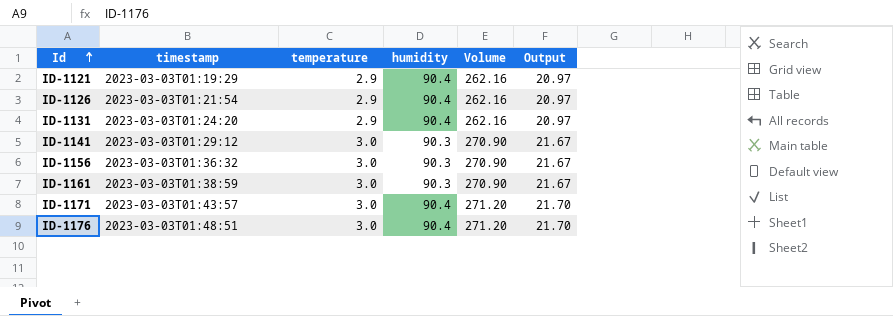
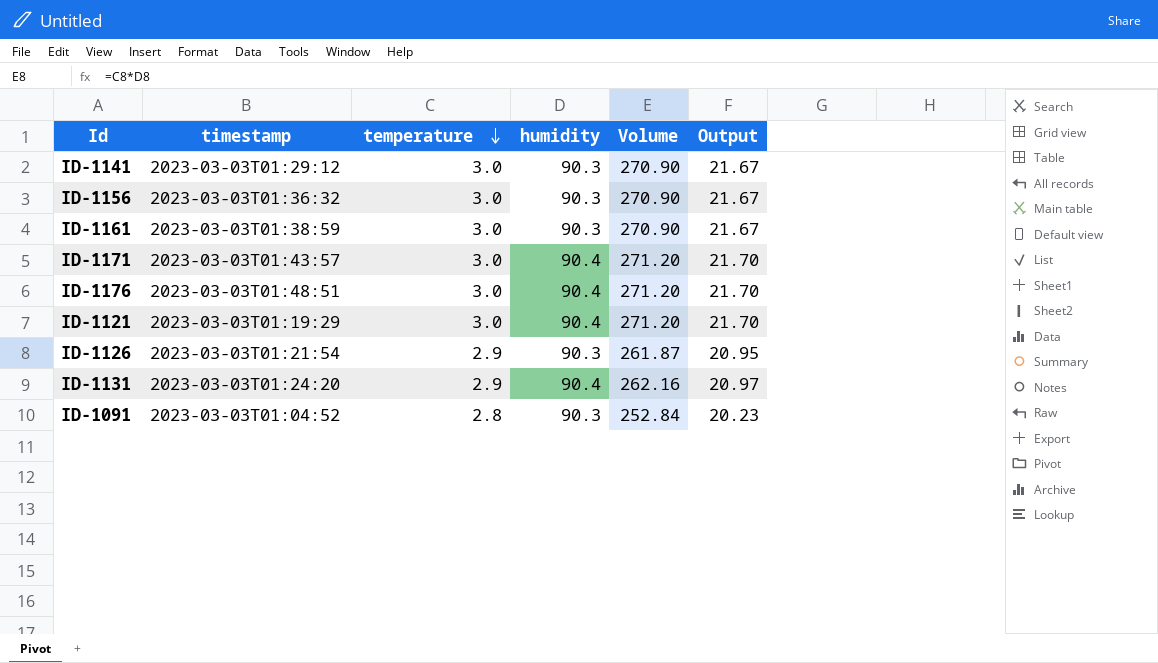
row order: Id ascending -> temperature descending
ID-1121 | temperature: 2.9 -> 3.0
ID-1121 | Volume: 262.16 -> 271.20
ID-1121 | Output: 20.97 -> 21.70
ID-1126 | humidity: 90.4 -> 90.3
ID-1126 | Volume: 262.16 -> 261.87
ID-1126 | Output: 20.97 -> 20.95
row ID-1091: none -> 2023-03-03T01:04:52 | 2.8 | 90.3 | 252.84 | 20.23

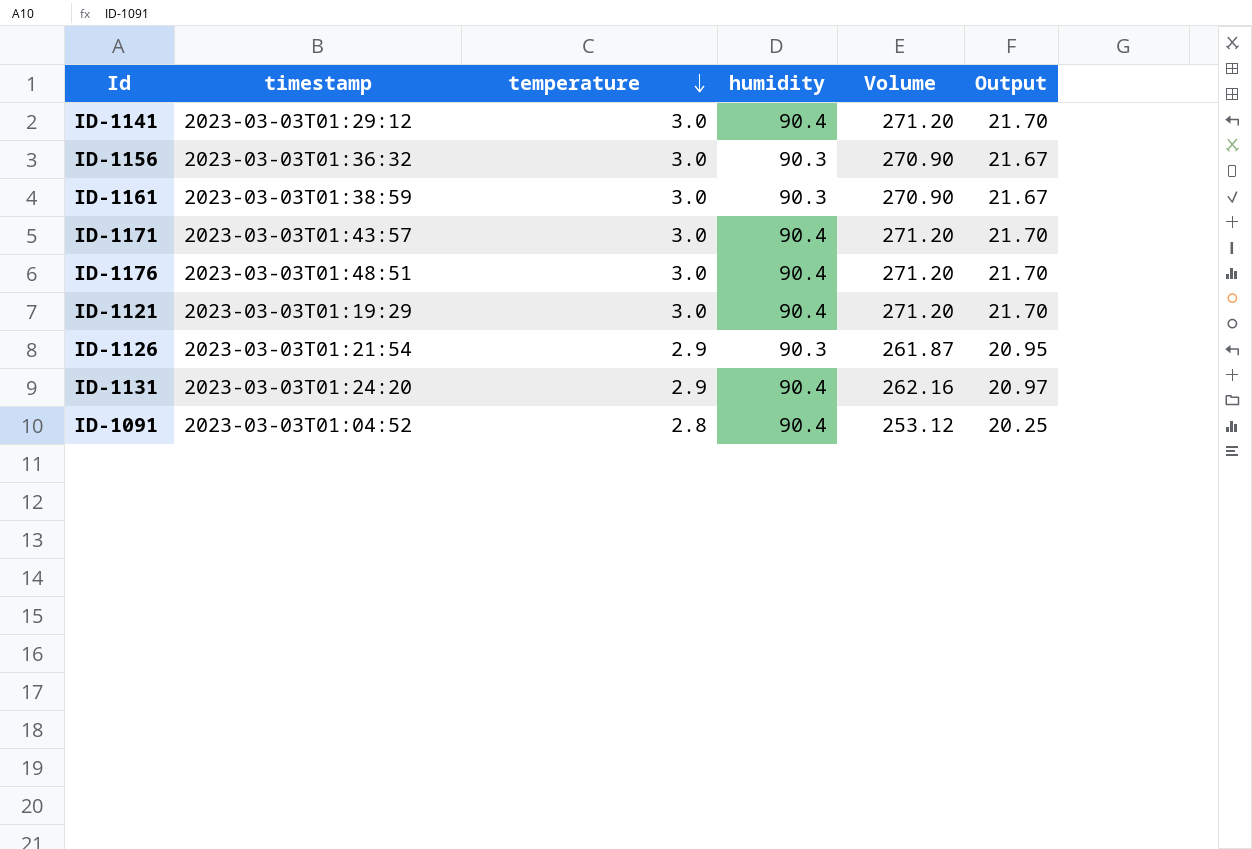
ID-1141 | humidity: 90.3 -> 90.4
ID-1141 | Volume: 270.90 -> 271.20
ID-1141 | Output: 21.67 -> 21.70
ID-1091 | humidity: 90.3 -> 90.4
ID-1091 | Volume: 252.84 -> 253.12
ID-1091 | Output: 20.23 -> 20.25

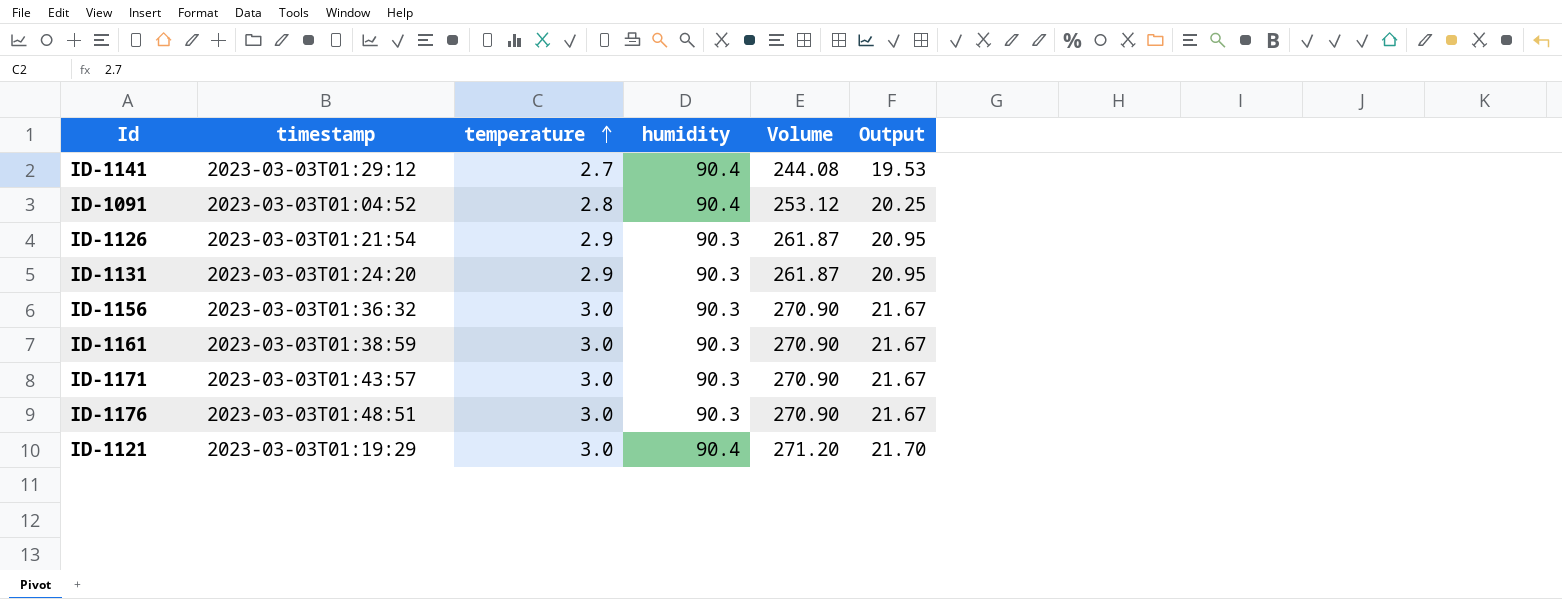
row order: temperature descending -> temperature ascending
ID-1141 | temperature: 3.0 -> 2.7
ID-1141 | Volume: 271.20 -> 244.08
ID-1141 | Output: 21.70 -> 19.53
ID-1131 | humidity: 90.4 -> 90.3
ID-1131 | Volume: 262.16 -> 261.87
ID-1131 | Output: 20.97 -> 20.95
ID-1171 | humidity: 90.4 -> 90.3
ID-1171 | Volume: 271.20 -> 270.90
ID-1171 | Output: 21.70 -> 21.67
ID-1176 | humidity: 90.4 -> 90.3
ID-1176 | Volume: 271.20 -> 270.90
ID-1176 | Output: 21.70 -> 21.67

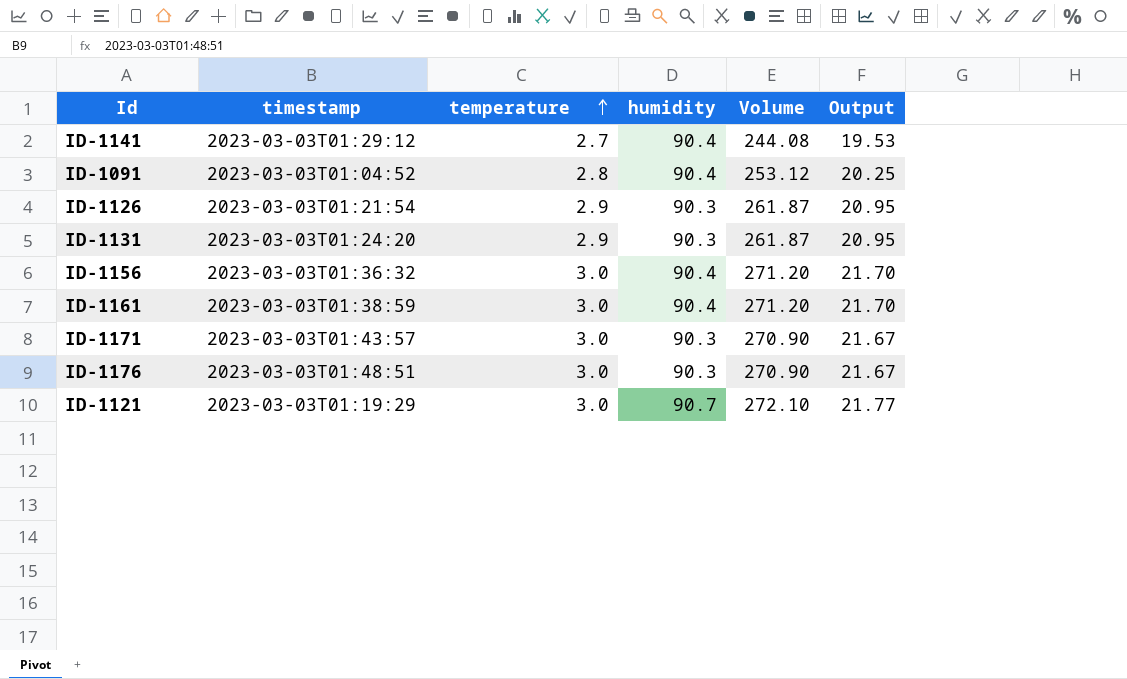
ID-1156 | humidity: 90.3 -> 90.4
ID-1156 | Volume: 270.90 -> 271.20
ID-1156 | Output: 21.67 -> 21.70
ID-1161 | humidity: 90.3 -> 90.4
ID-1161 | Volume: 270.90 -> 271.20
ID-1161 | Output: 21.67 -> 21.70
ID-1121 | humidity: 90.4 -> 90.7
ID-1121 | Volume: 271.20 -> 272.10
ID-1121 | Output: 21.70 -> 21.77

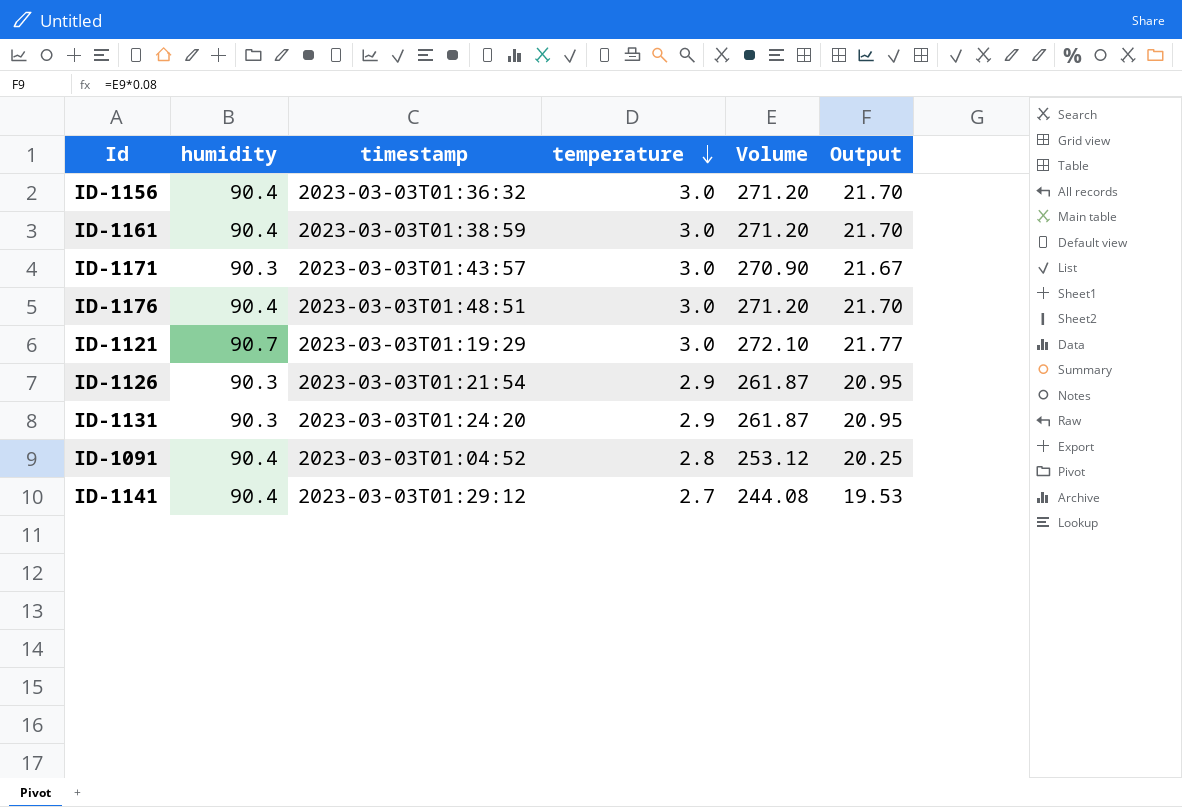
row order: temperature ascending -> temperature descending
column humidity | position: 4 -> 2
ID-1176 | humidity: 90.3 -> 90.4
ID-1176 | Volume: 270.90 -> 271.20
ID-1176 | Output: 21.67 -> 21.70

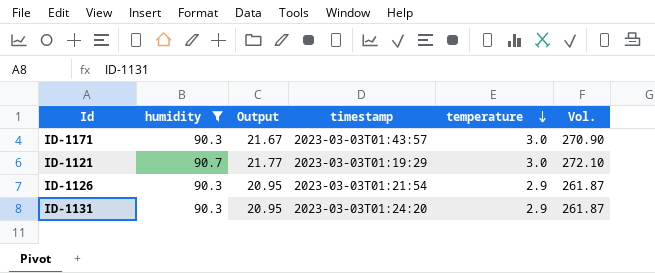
filter: none -> humidity != 90.4
column Output | position: 6 -> 3
column name: Volume -> Vol.

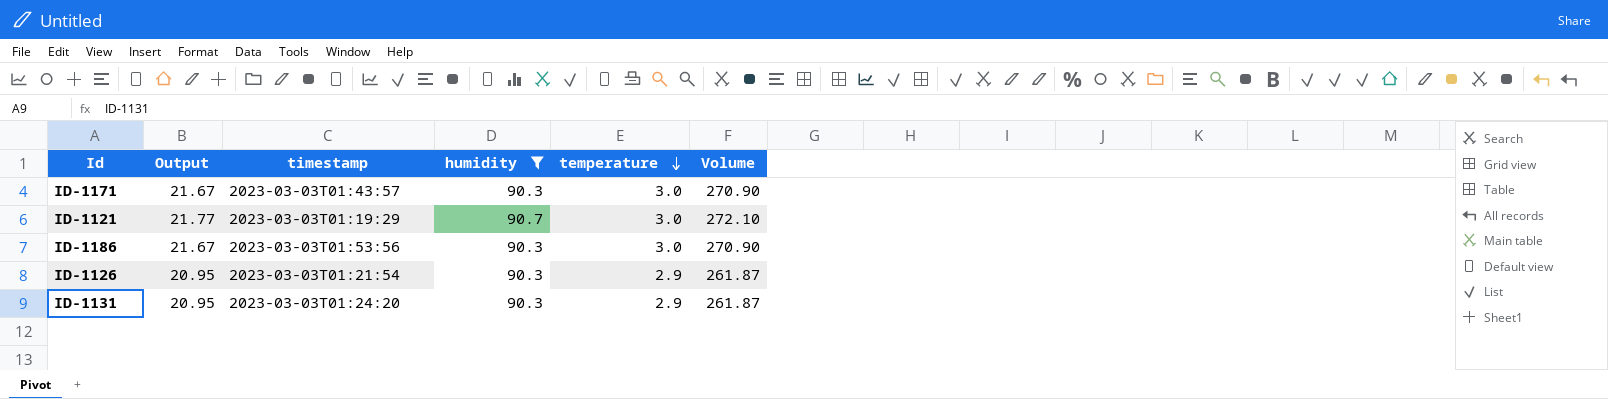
column humidity | position: 2 -> 4
column name: Vol. -> Volume
row ID-1186: none -> 21.67 | 2023-03-03T01:53:56 | 90.3 | 3.0 | 270.90

